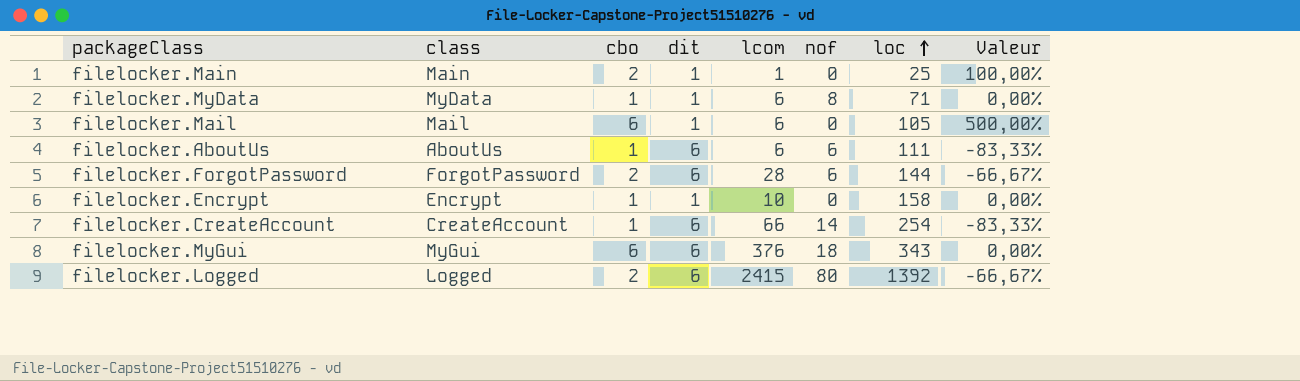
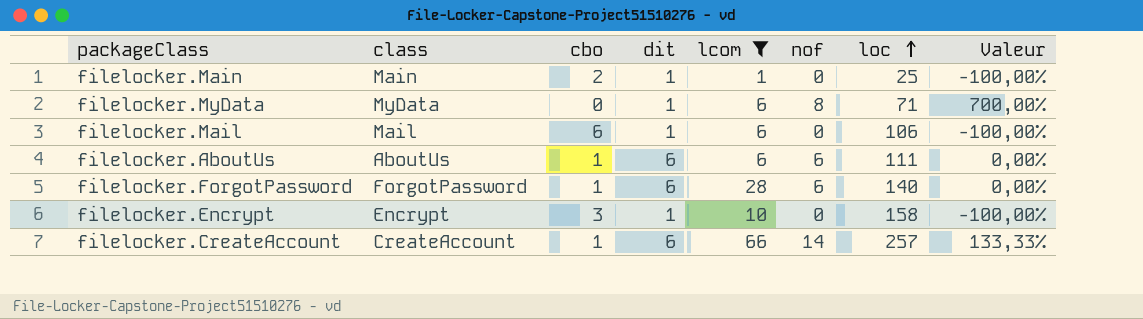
filter: none -> lcom <= 66
column Valeur | formula: ([cbo] - [dit]) / [dit] -> ([nof] - [dit]) / [dit]
filelocker.MyData | cbo: 1 -> 0
filelocker.Mail | loc: 105 -> 106
filelocker.ForgotPassword | cbo: 2 -> 1
filelocker.ForgotPassword | loc: 144 -> 140
filelocker.Encrypt | cbo: 1 -> 3
filelocker.CreateAccount | loc: 254 -> 257

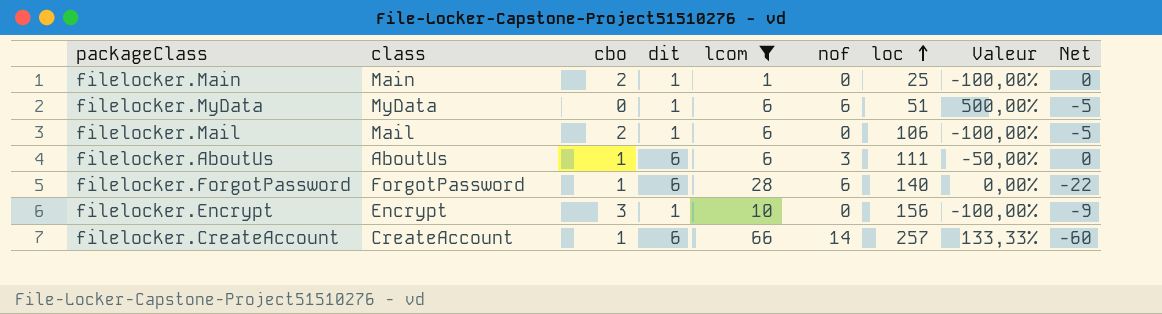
column Net | formula: none -> [dit] - [lcom]
filelocker.MyData | nof: 8 -> 6
filelocker.MyData | loc: 71 -> 51
filelocker.MyData | Valeur: 700,00% -> 500,00%
filelocker.Mail | cbo: 6 -> 2
filelocker.AboutUs | nof: 6 -> 3
filelocker.AboutUs | Valeur: 0,00% -> -50,00%
filelocker.Encrypt | loc: 158 -> 156

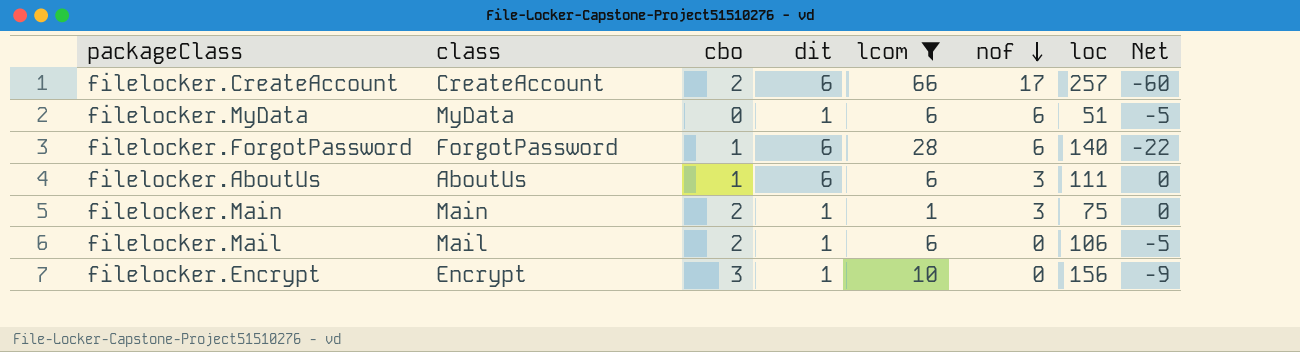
row order: loc ascending -> nof descending
column Valeur | formula: ([nof] - [dit]) / [dit] -> none
filelocker.CreateAccount | cbo: 1 -> 2
filelocker.CreateAccount | nof: 14 -> 17
filelocker.Main | nof: 0 -> 3
filelocker.Main | loc: 25 -> 75

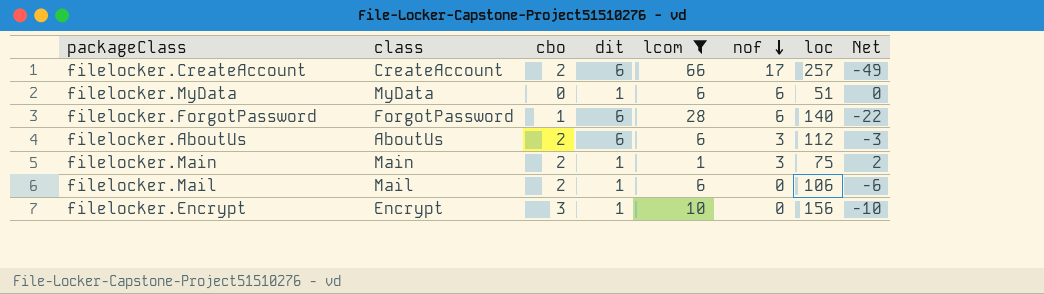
column Net | formula: [dit] - [lcom] -> [nof] - [lcom]
filelocker.AboutUs | cbo: 1 -> 2
filelocker.AboutUs | loc: 111 -> 112

